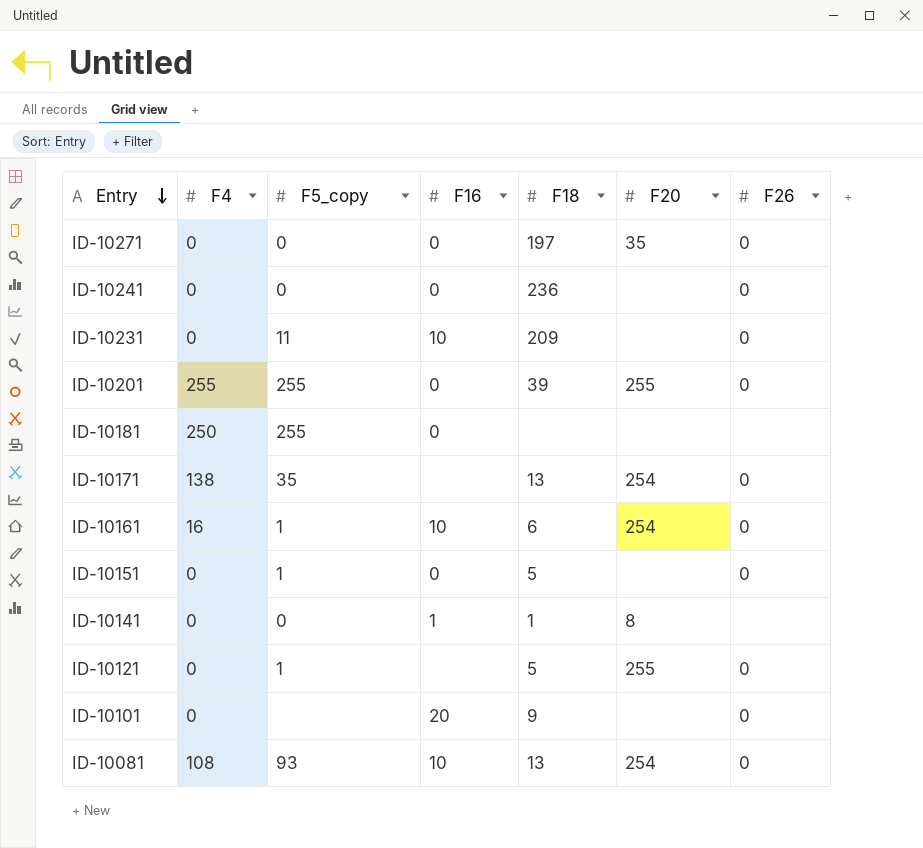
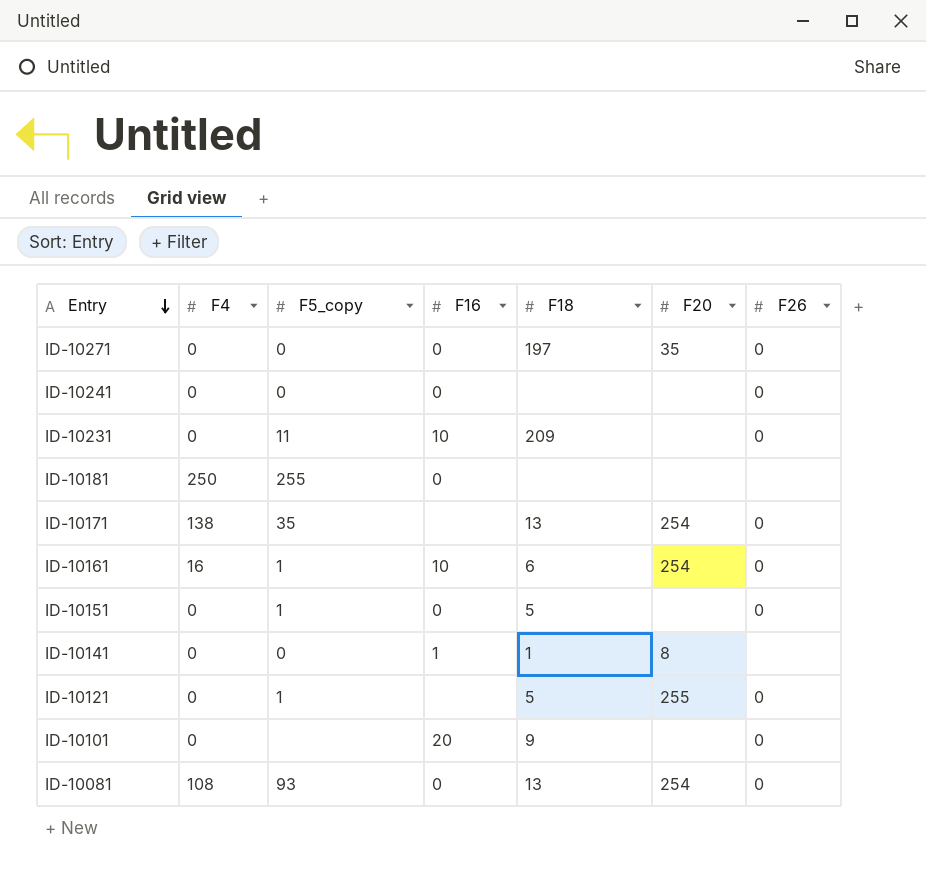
row ID-10201: 255 | 255 | 0 | 39 | 255 | 0 -> none
ID-10241 | F18: 236 -> none
ID-10081 | F16: 10 -> 0

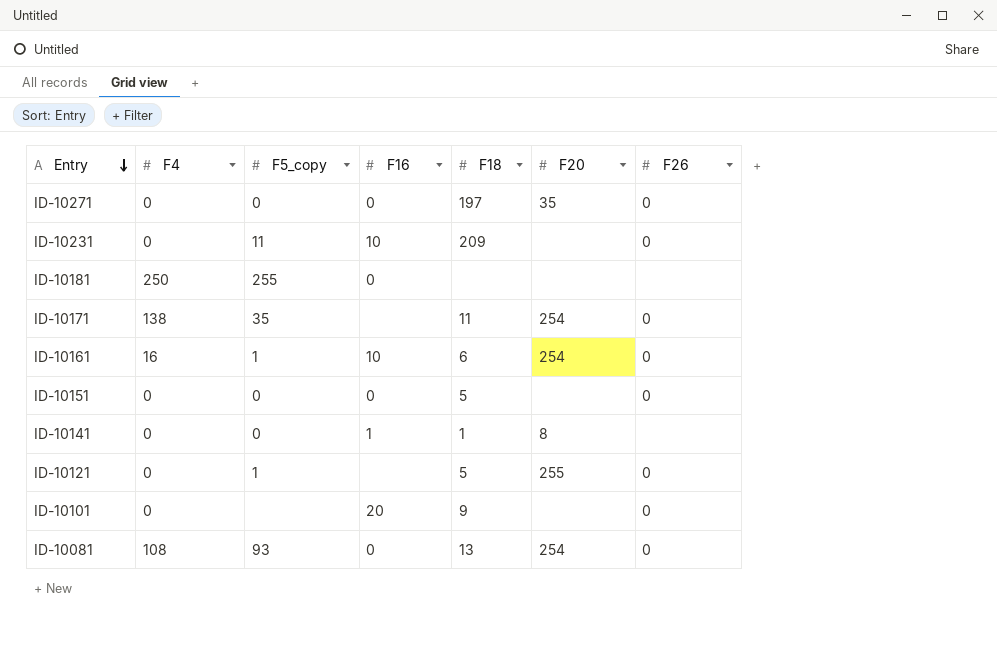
row ID-10241: 0 | 0 | 0 | none | none | 0 -> none
ID-10171 | F18: 13 -> 11
ID-10151 | F5_copy: 1 -> 0

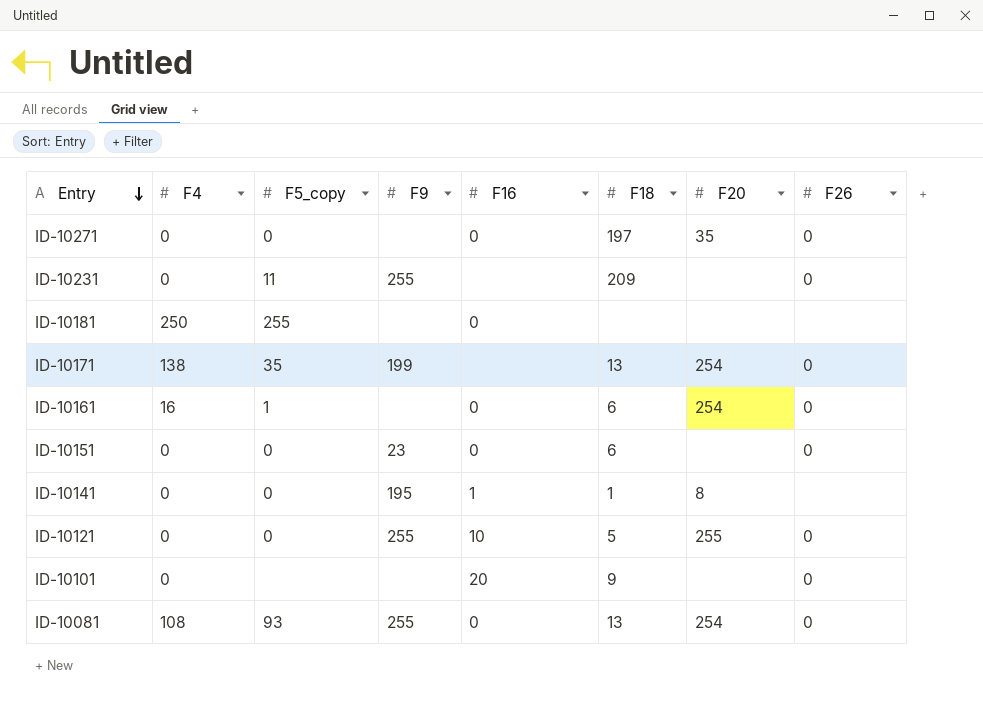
column F9 | position: none -> 4
ID-10231 | F16: 10 -> none
ID-10171 | F18: 11 -> 13
ID-10161 | F16: 10 -> 0
ID-10151 | F18: 5 -> 6
ID-10121 | F5_copy: 1 -> 0
ID-10121 | F16: none -> 10

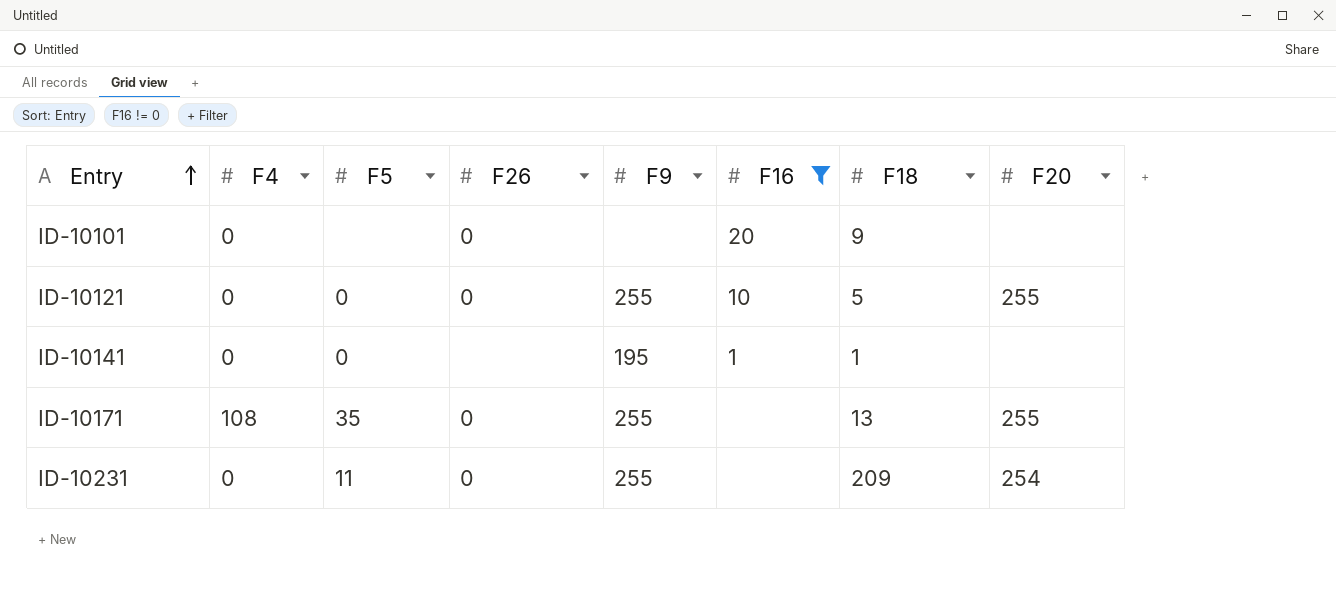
filter: none -> F16 != 0
row order: Entry descending -> Entry ascending
column name: F5_copy -> F5
column F26 | position: 8 -> 4
ID-10141 | F20: 8 -> none
ID-10171 | F4: 138 -> 108
ID-10171 | F9: 199 -> 255
ID-10171 | F20: 254 -> 255
ID-10231 | F20: none -> 254

